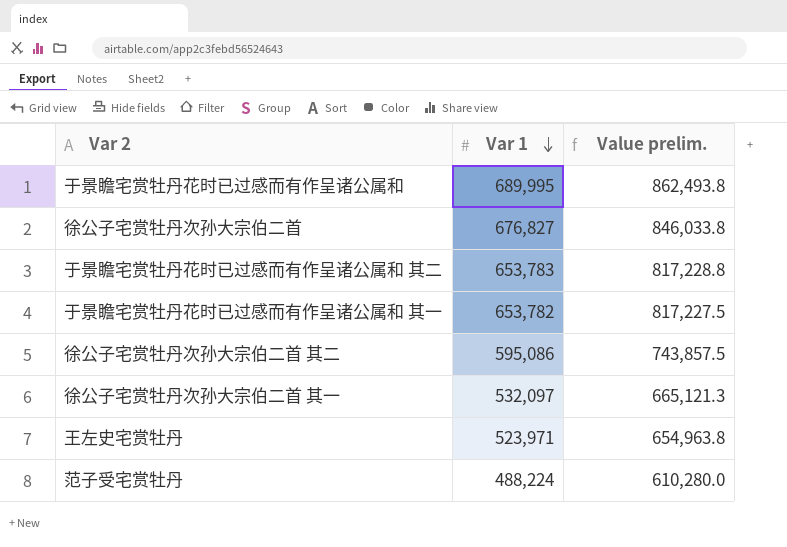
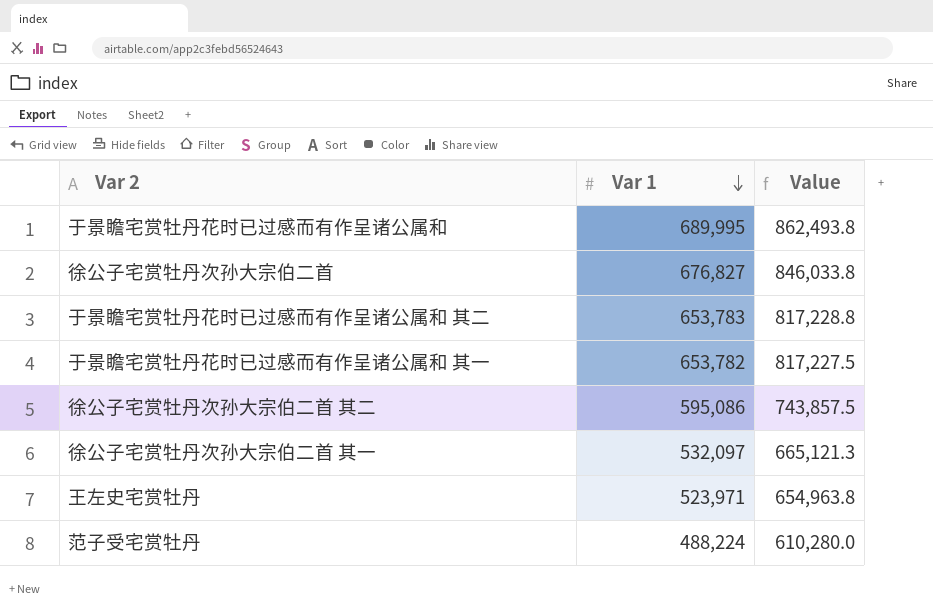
column name: Value prelim. -> Value

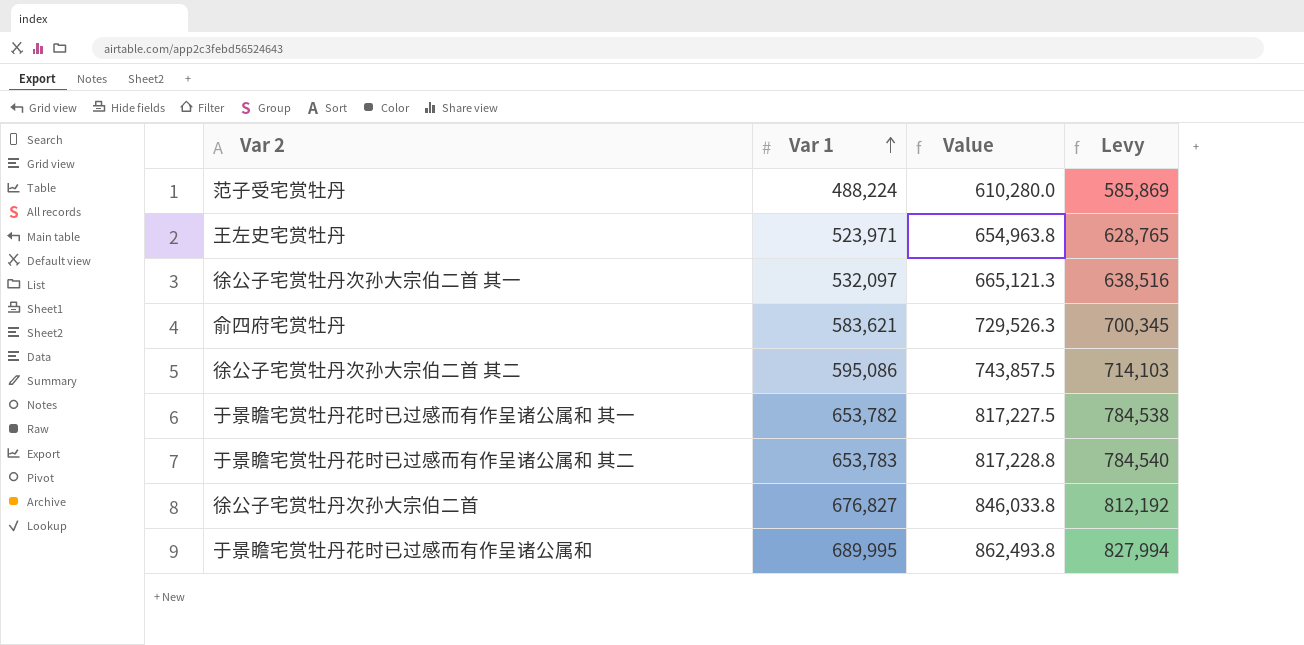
row order: Var 1 descending -> Var 1 ascending
column Levy | formula: none -> [Var 1] * 1.2
row 俞四府宅赏牡丹: none -> 583,621 | 729,526.3 | 700,345

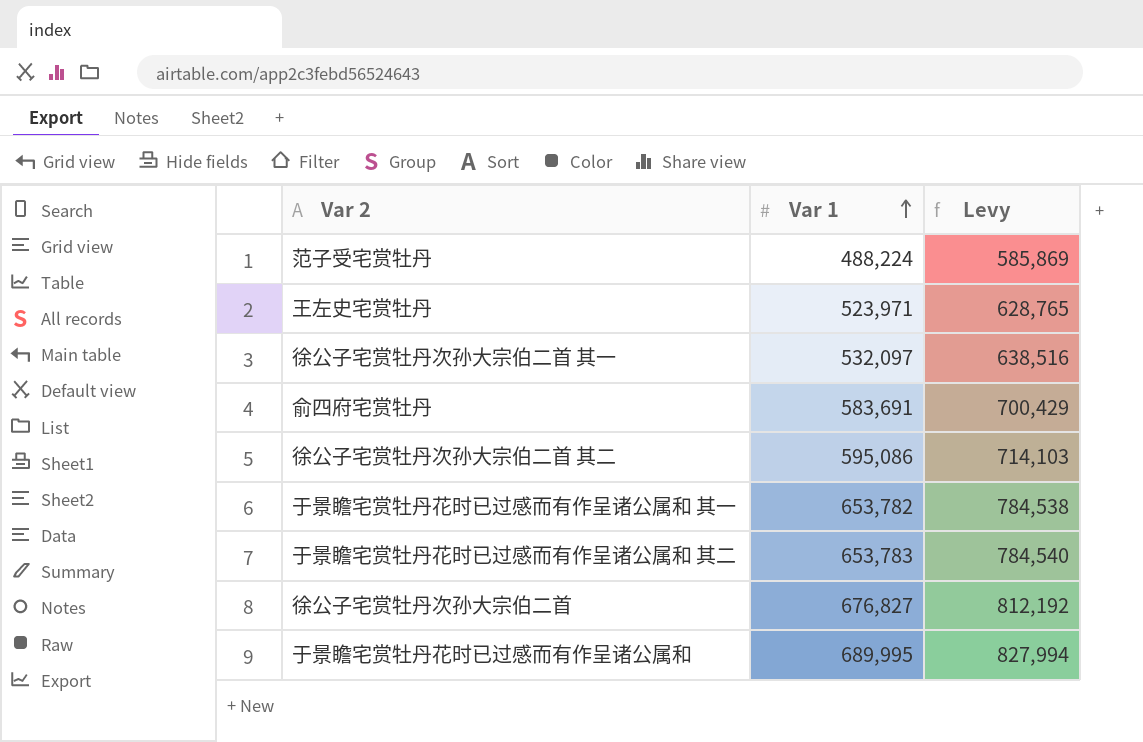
column Value | formula: [Var 1] * 1.25 -> none
俞四府宅赏牡丹 | Var 1: 583,621 -> 583,691
俞四府宅赏牡丹 | Levy: 700,345 -> 700,429

